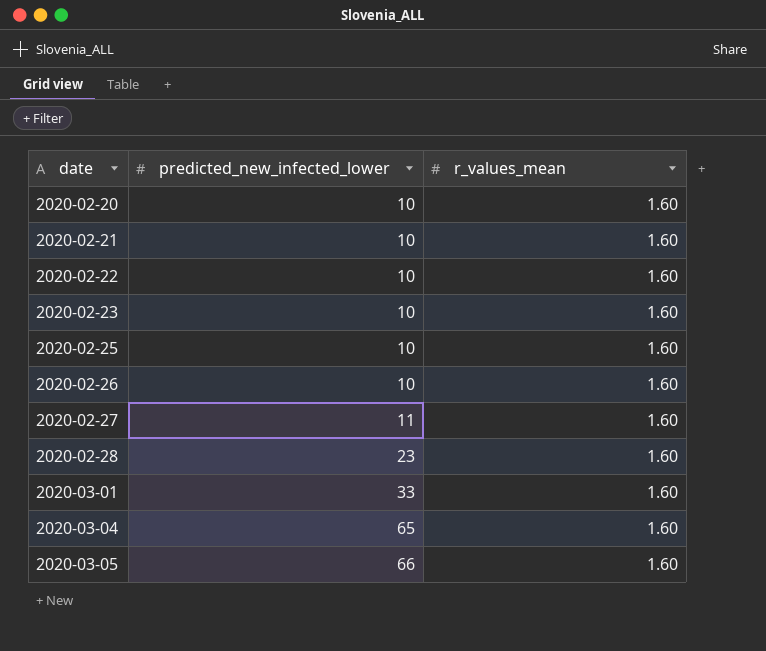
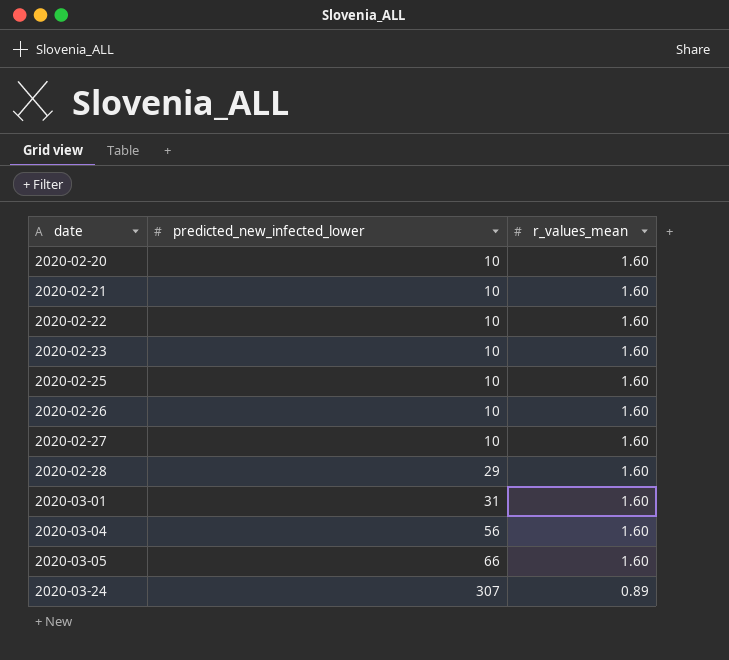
2020-02-27 | predicted_new_infected_lower: 11 -> 10
2020-02-28 | predicted_new_infected_lower: 23 -> 29
2020-03-01 | predicted_new_infected_lower: 33 -> 31
2020-03-04 | predicted_new_infected_lower: 65 -> 56
row 2020-03-24: none -> 307 | 0.89

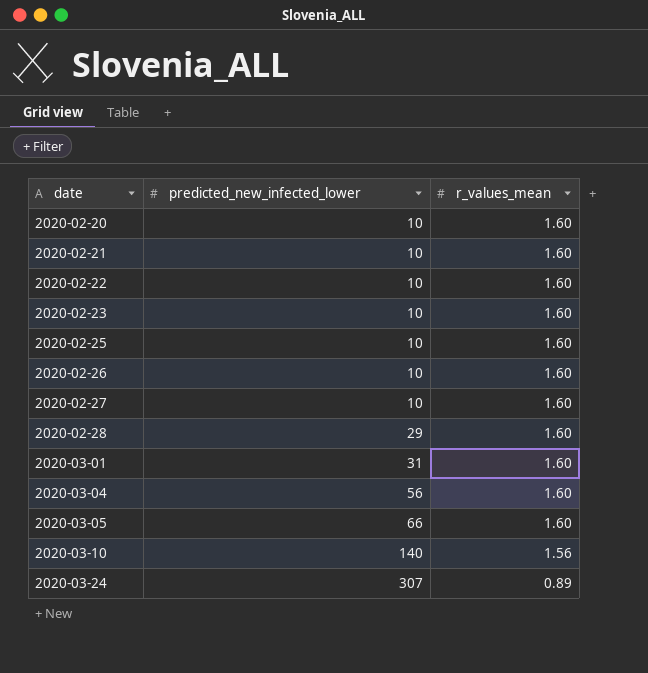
row 2020-03-10: none -> 140 | 1.56

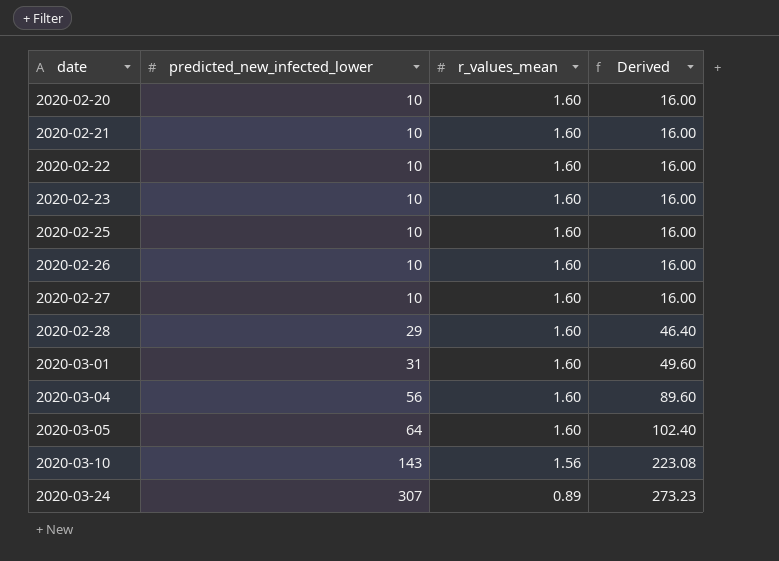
column Derived | formula: none -> [predicted_new_infected_lower] * [r_values_mean]
2020-03-05 | predicted_new_infected_lower: 66 -> 64
2020-03-10 | predicted_new_infected_lower: 140 -> 143

